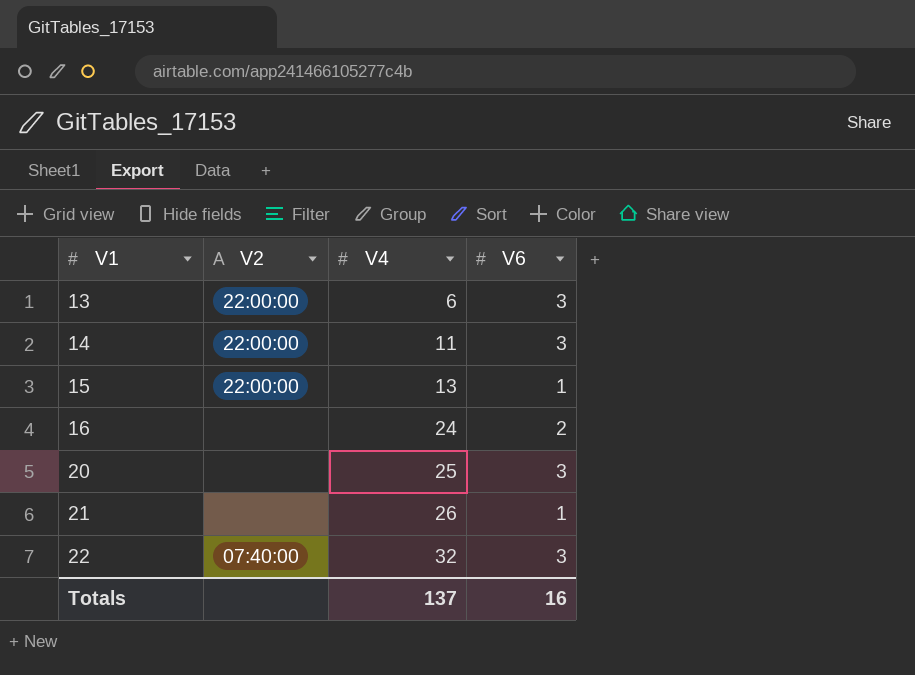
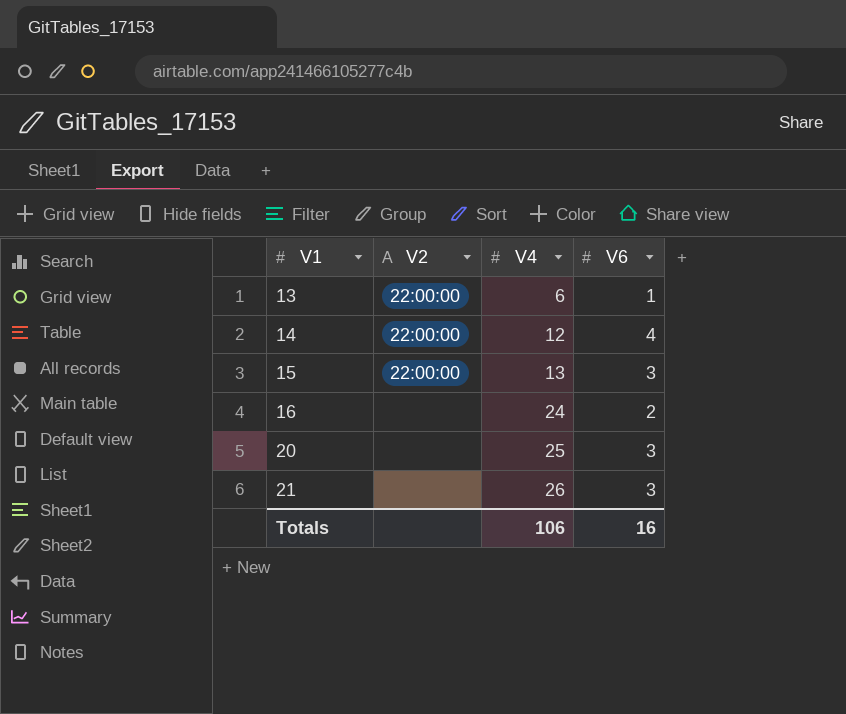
row 22: 07:40:00 | 32 | 3 -> none
13 | V6: 3 -> 1
14 | V4: 11 -> 12
14 | V6: 3 -> 4
15 | V6: 1 -> 3
21 | V6: 1 -> 3
Totals | V4: 137 -> 106

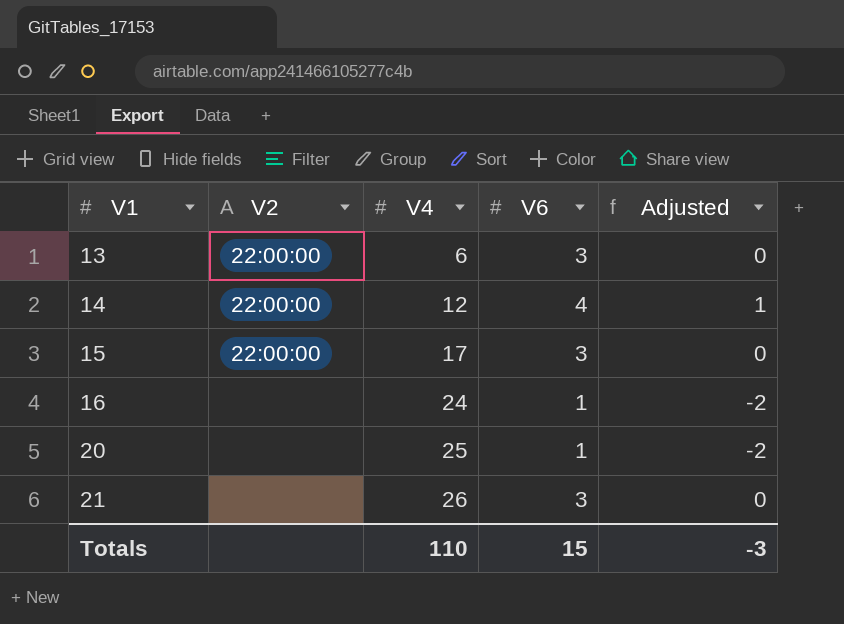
column Adjusted | formula: none -> [V6] - 3
13 | V6: 1 -> 3
15 | V4: 13 -> 17
16 | V6: 2 -> 1
20 | V6: 3 -> 1
Totals | V4: 106 -> 110
Totals | V6: 16 -> 15

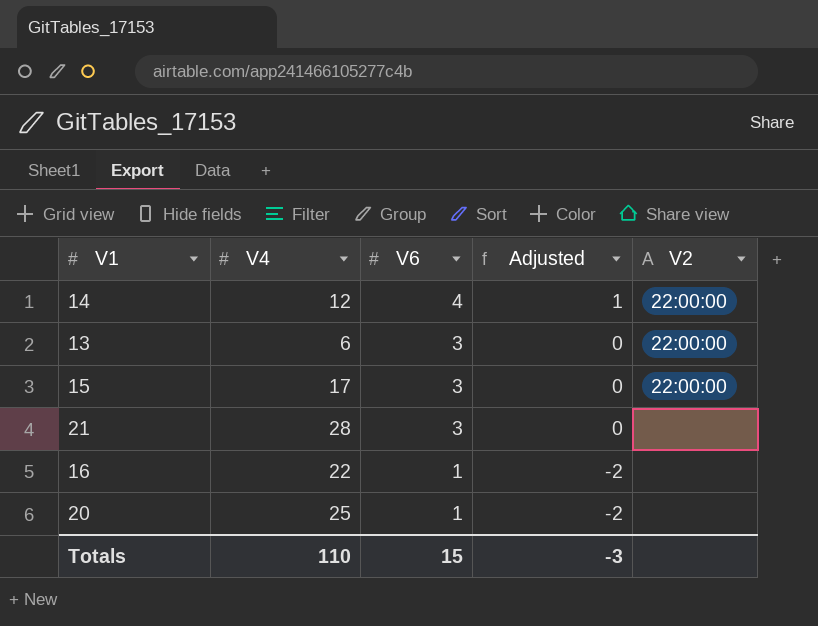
row order: V1 ascending -> V6 descending
column V2 | position: 2 -> 5
21 | V4: 26 -> 28
16 | V4: 24 -> 22

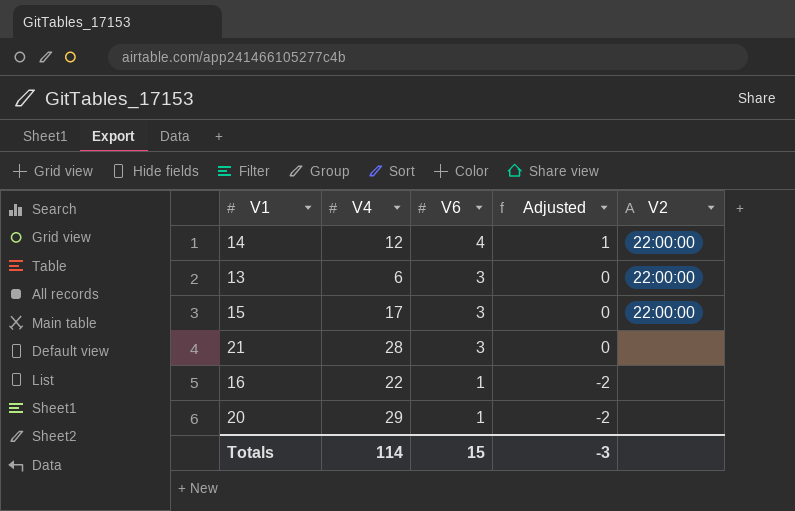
20 | V4: 25 -> 29
Totals | V4: 110 -> 114

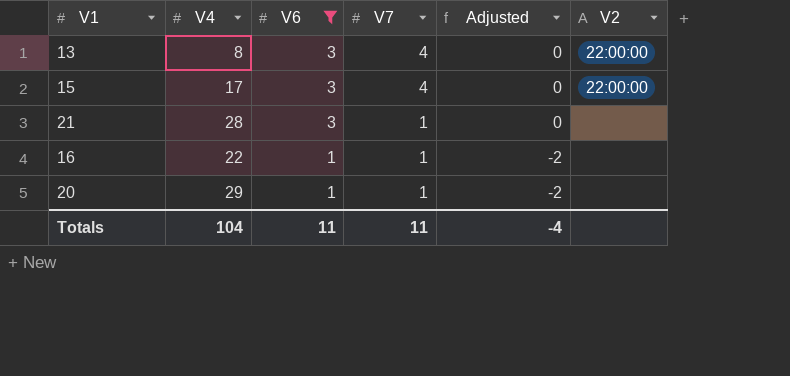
filter: none -> V6 != 4
column V7 | position: none -> 4
13 | V4: 6 -> 8
Totals | V4: 114 -> 104
Totals | V6: 15 -> 11
Totals | Adjusted: -3 -> -4

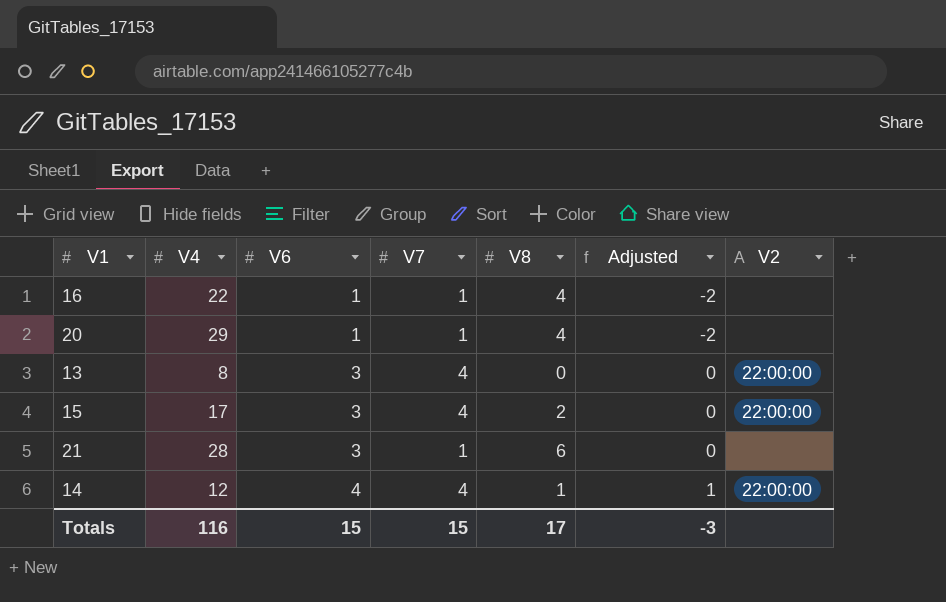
filter: V6 != 4 -> none
row order: V6 descending -> V6 ascending
column V8 | position: none -> 5
Totals | V4: 104 -> 116
Totals | V6: 11 -> 15
Totals | V7: 11 -> 15
Totals | Adjusted: -4 -> -3

